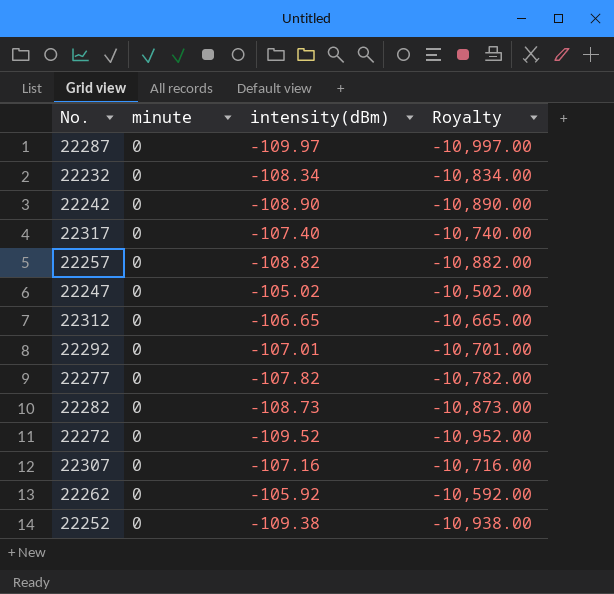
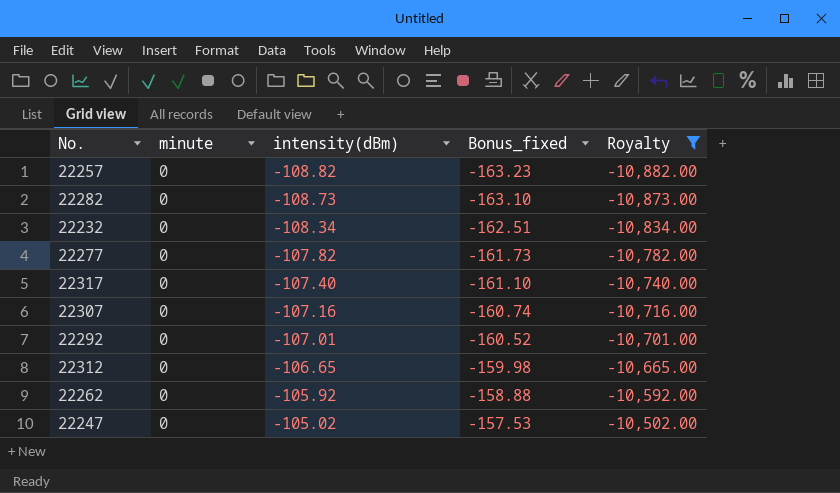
filter: none -> Royalty >= -10,882.00
row order: none -> intensity(dBm) ascending
column Bonus_fixed | formula: none -> [intensity(dBm)] * 1.5

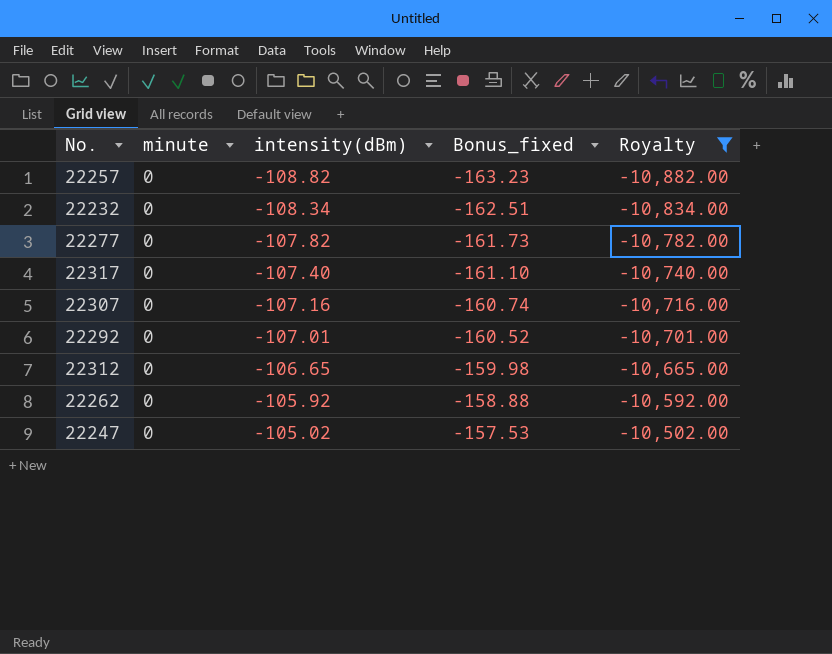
row 22282: 0 | -108.73 | -163.10 | -10,873.00 -> none

